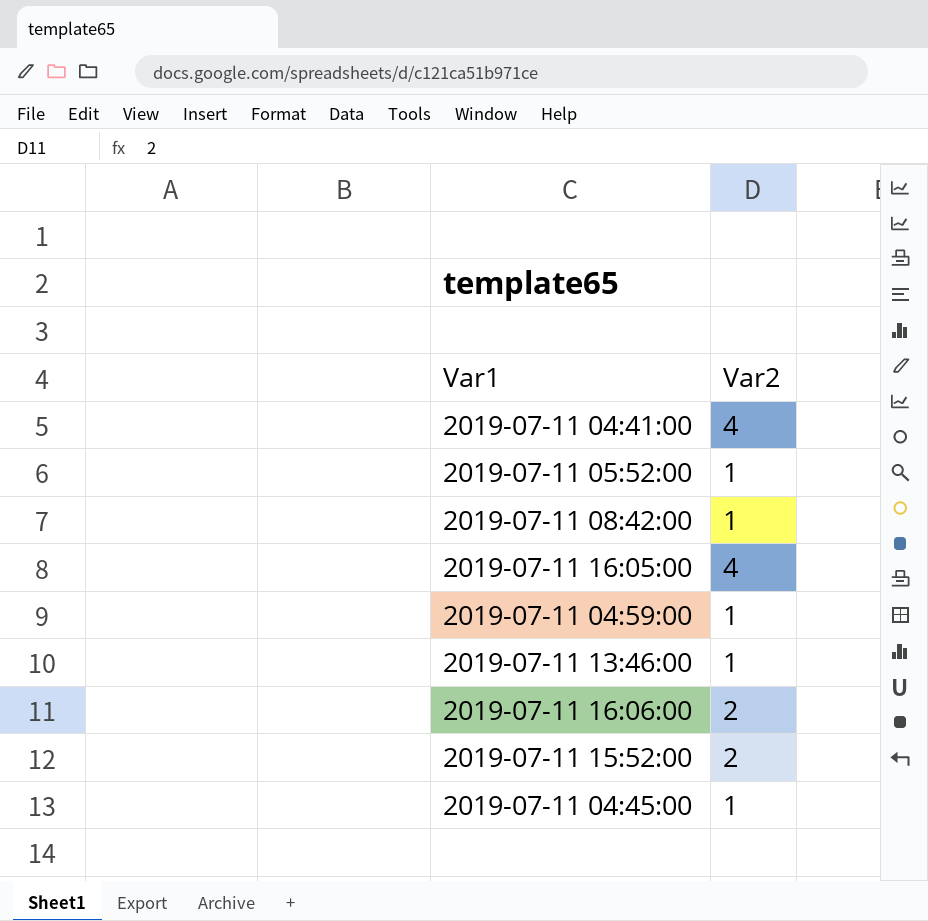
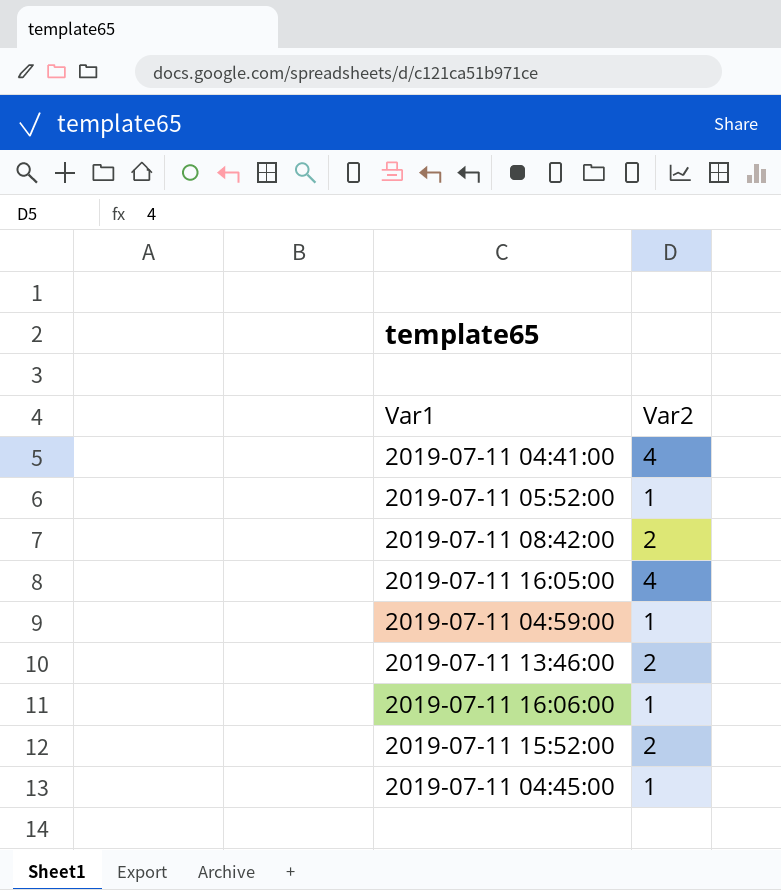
2019-07-11 08:42:00 | Var2: 1 -> 2
2019-07-11 13:46:00 | Var2: 1 -> 2
2019-07-11 16:06:00 | Var2: 2 -> 1

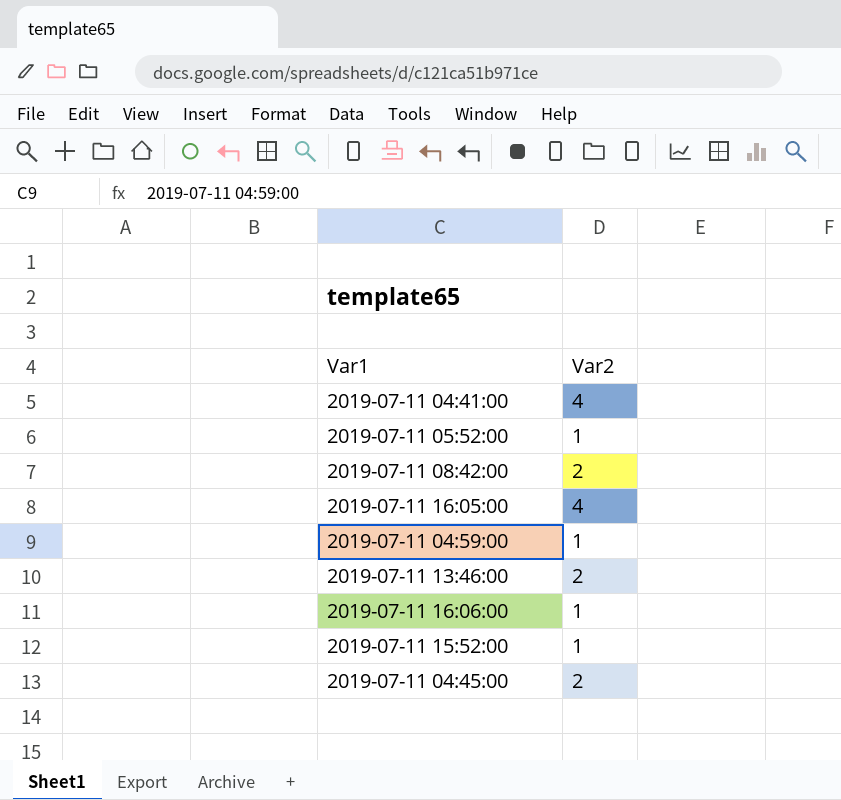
2019-07-11 15:52:00 | Var2: 2 -> 1
2019-07-11 04:45:00 | Var2: 1 -> 2

